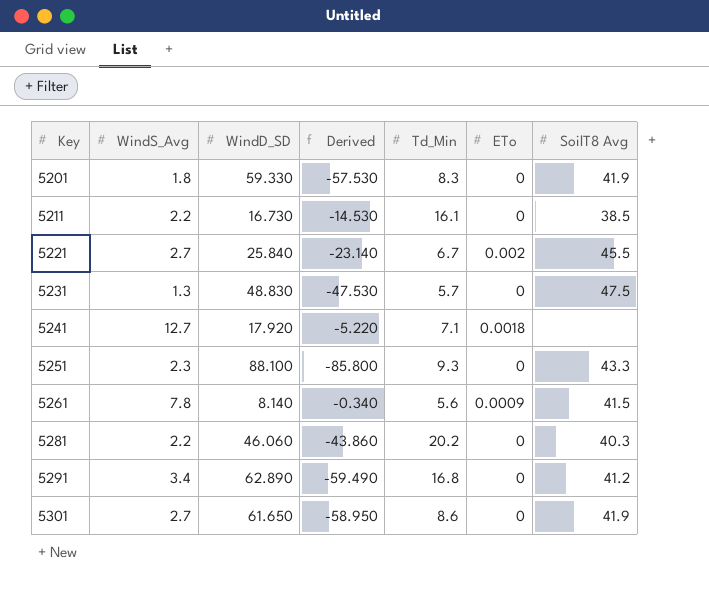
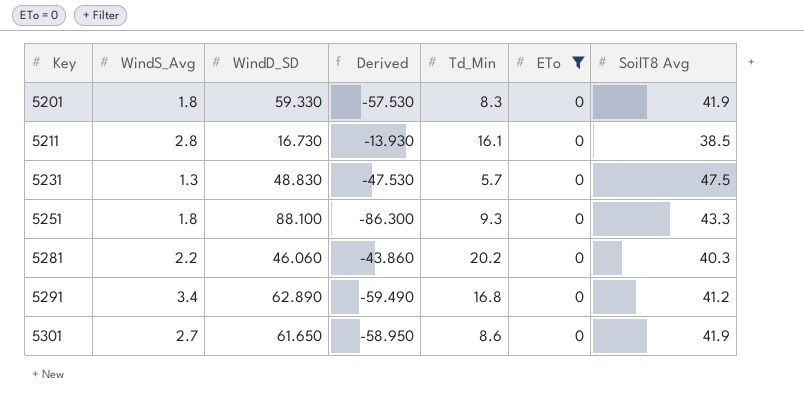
filter: none -> ETo = 0
5211 | WindS_Avg: 2.2 -> 2.8
5211 | Derived: -14.530 -> -13.930
5251 | WindS_Avg: 2.3 -> 1.8
5251 | Derived: -85.800 -> -86.300

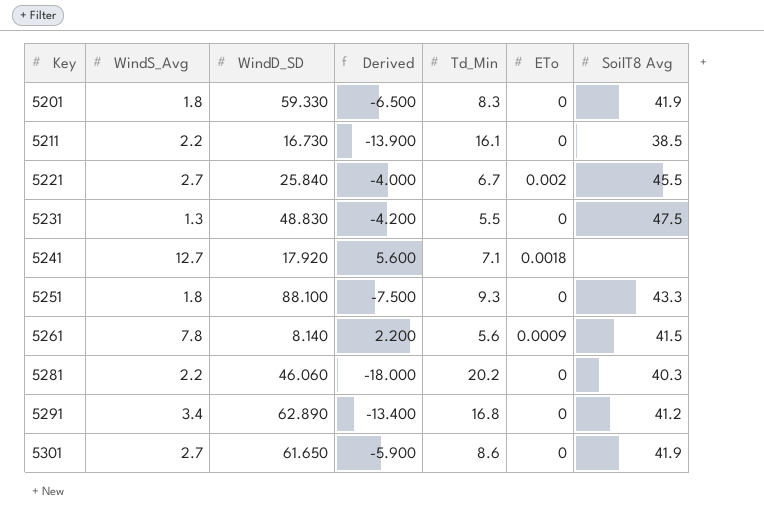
filter: ETo = 0 -> none
column Derived | formula: [WindS_Avg] - [WindD_SD] -> [WindS_Avg] - [Td_Min]
5211 | WindS_Avg: 2.8 -> 2.2
5231 | Td_Min: 5.7 -> 5.5

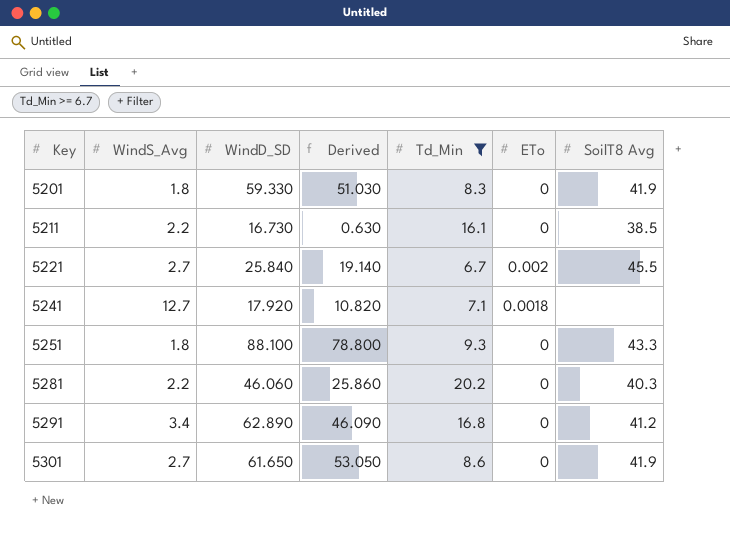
filter: none -> Td_Min >= 6.7
column Derived | formula: [WindS_Avg] - [Td_Min] -> [WindD_SD] - [Td_Min]

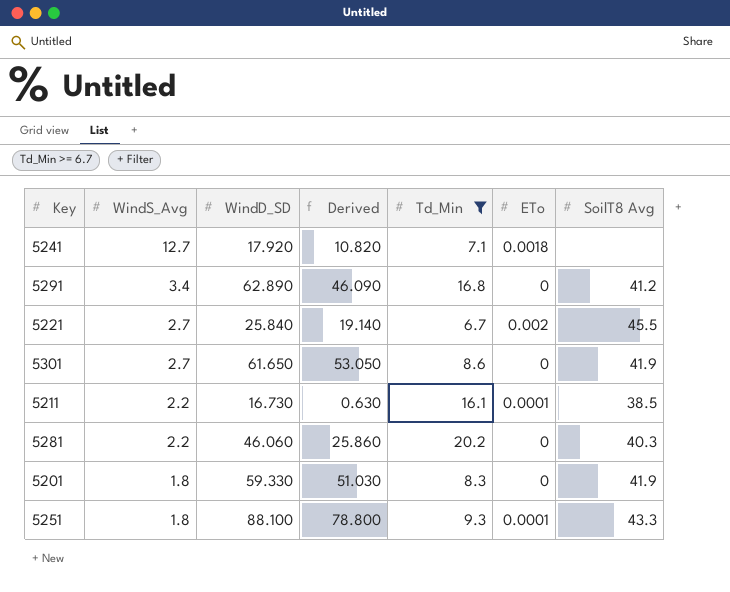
row order: Key ascending -> WindS_Avg descending
5211 | ETo: 0 -> 0.0001
5251 | ETo: 0 -> 0.0001

